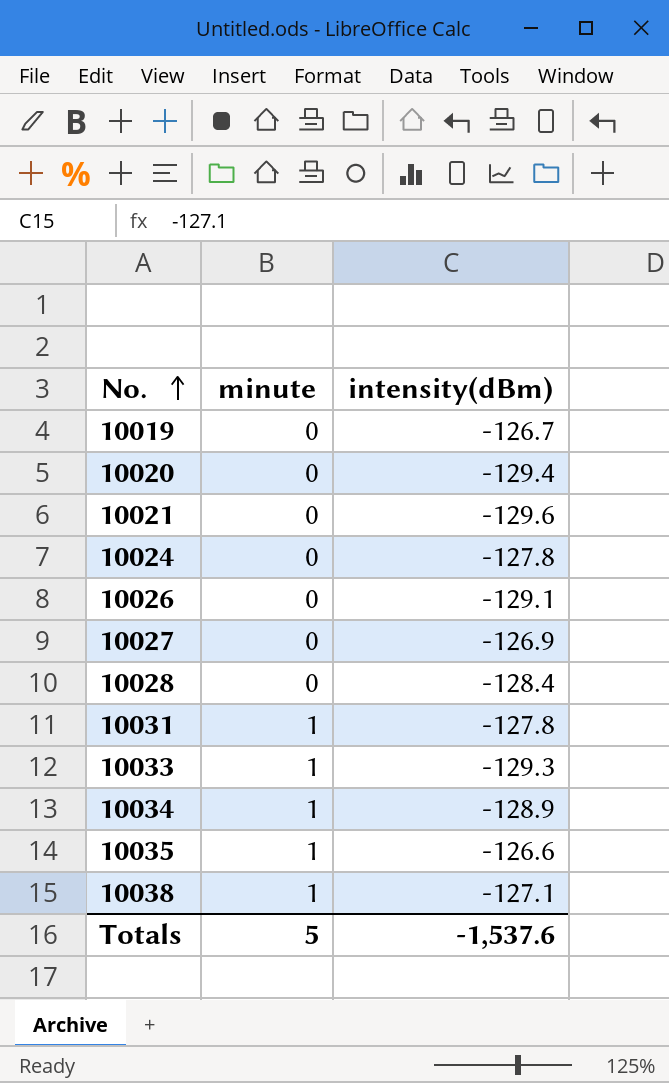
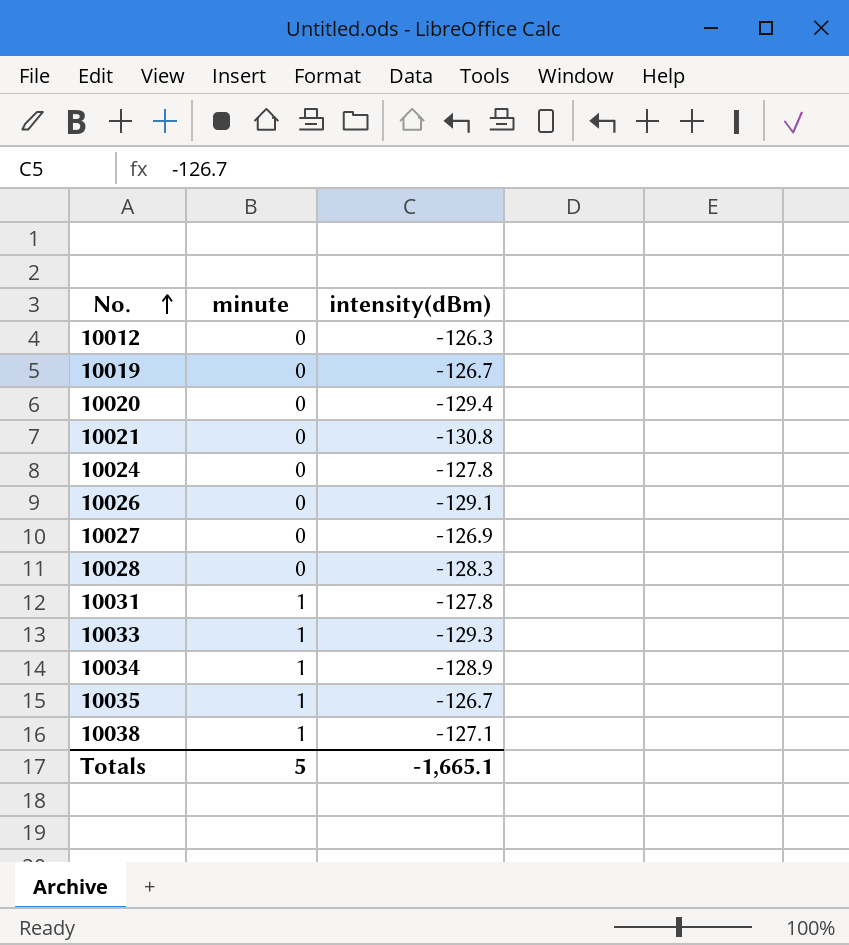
row 10012: none -> 0 | -126.3
10021 | intensity(dBm): -129.6 -> -130.8
10028 | intensity(dBm): -128.4 -> -128.3
10035 | intensity(dBm): -126.6 -> -126.7
Totals | intensity(dBm): -1,537.6 -> -1,665.1

